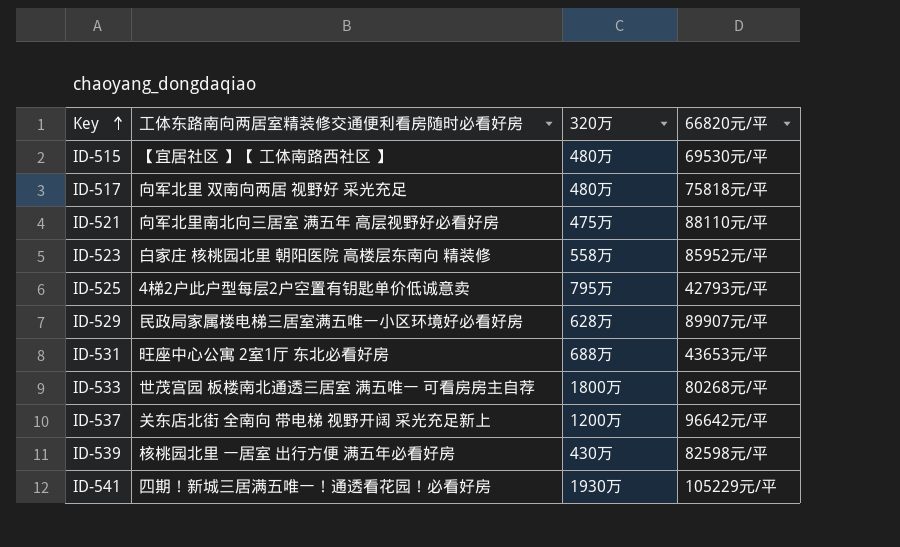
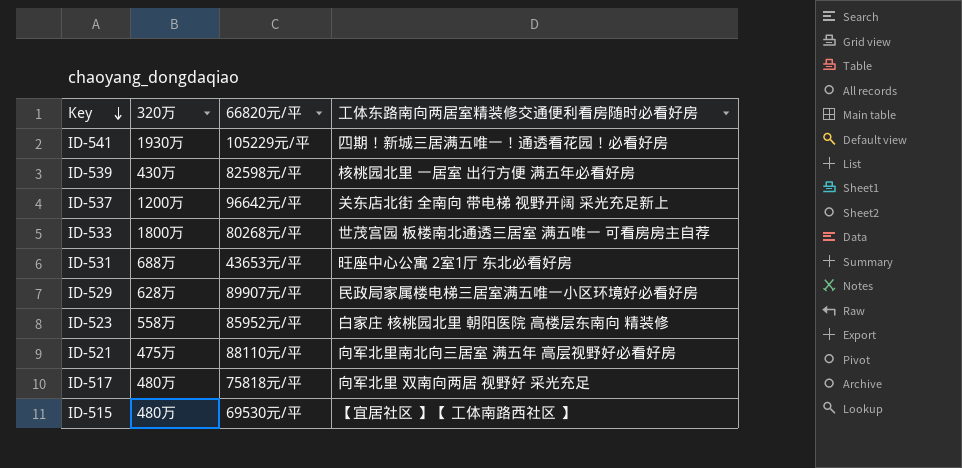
row order: Key ascending -> Key descending
column 工体东路南向两居室精装修交通便利看房随时必看好房 | position: 2 -> 4
row ID-525: 4梯2户此户型每层2户空置有钥匙单价低诚意卖 | 795万 | 42793元/平 -> none

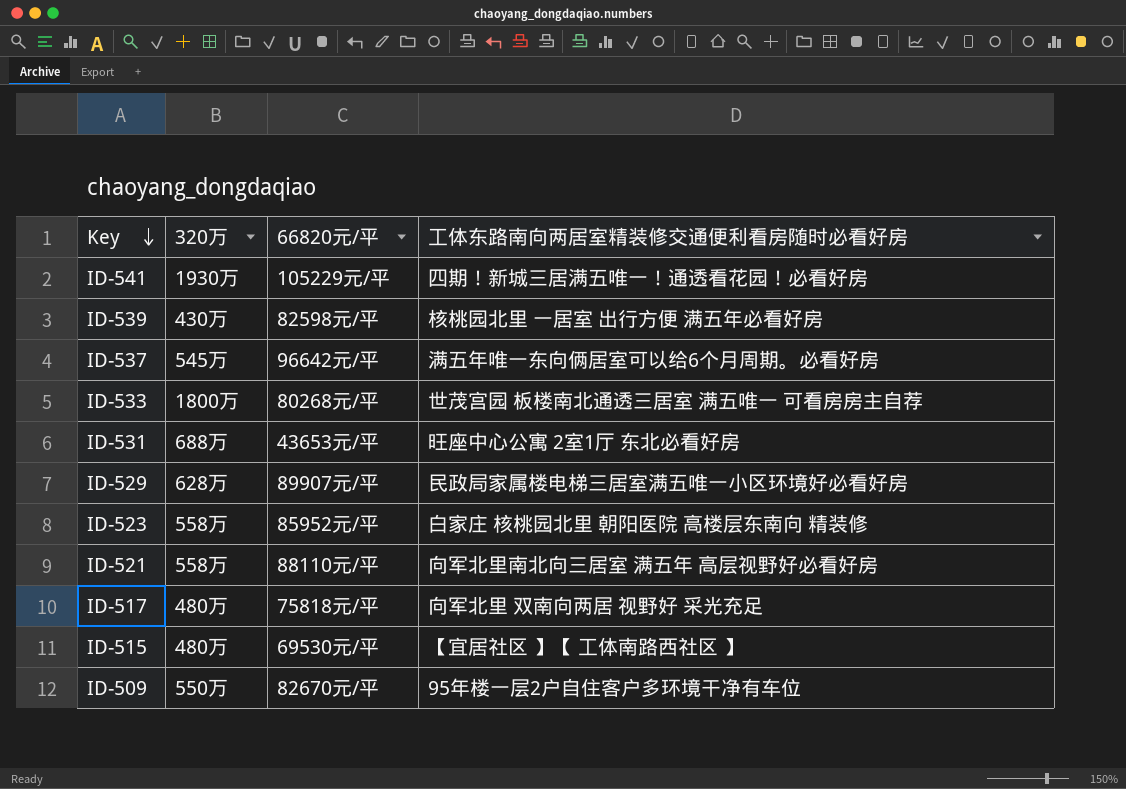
ID-537 | 320万: 1200万 -> 545万
ID-537 | 工体东路南向两居室精装修交通便利看房随时必看好房: 关东店北街 全南向 带电梯 视野开阔 采光充足新上 -> 满五年唯一东向俩居室可以给6个月周期。必看好房
ID-521 | 320万: 475万 -> 558万
row ID-509: none -> 550万 | 82670元/平 | 95年楼一层2户自住客户多环境干净有车位

